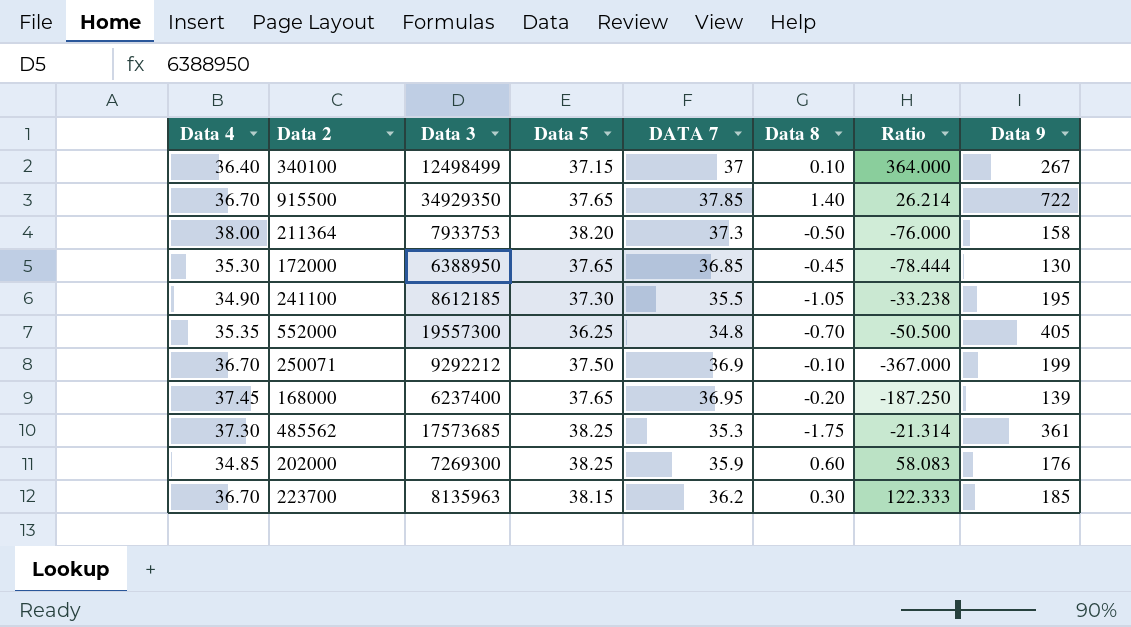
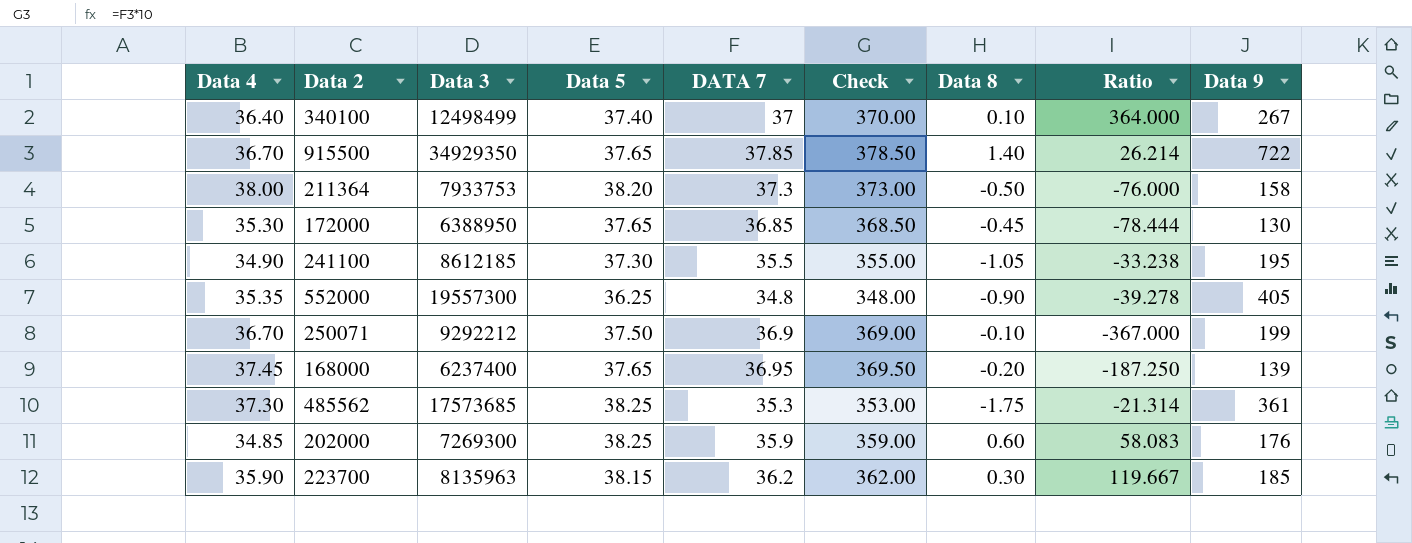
column Check | formula: none -> [DATA 7] * 10
340100 | Data 5: 37.15 -> 37.40
552000 | Data 8: -0.70 -> -0.90
552000 | Ratio: -50.500 -> -39.278
223700 | Data 4: 36.70 -> 35.90
223700 | Ratio: 122.333 -> 119.667

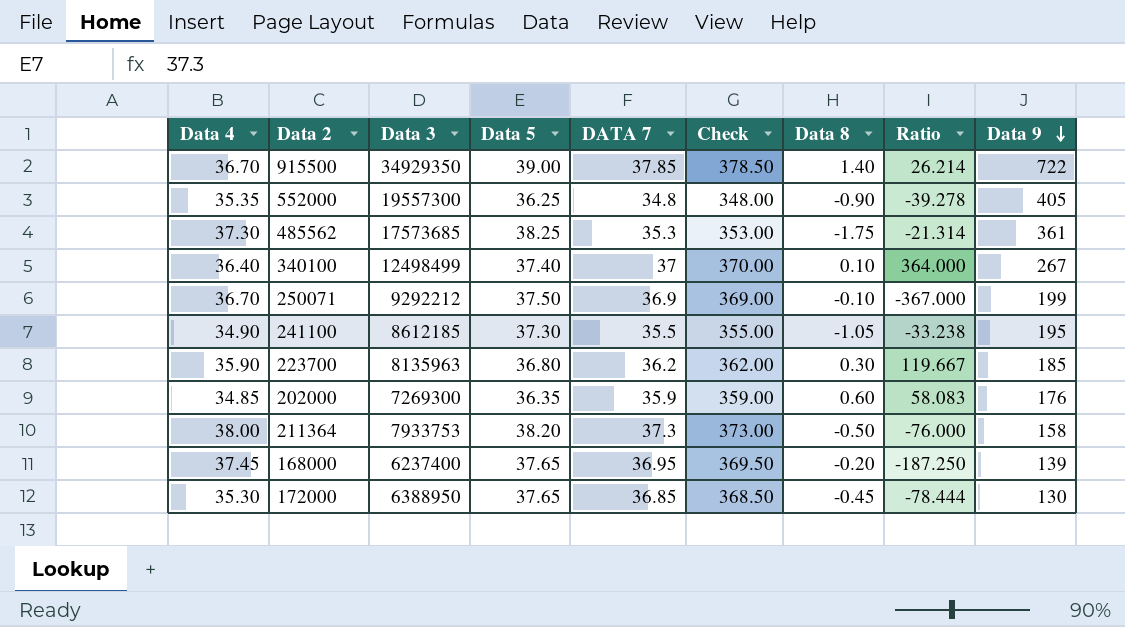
row order: none -> Data 9 descending
915500 | Data 5: 37.65 -> 39.00
223700 | Data 5: 38.15 -> 36.80
202000 | Data 5: 38.25 -> 36.35

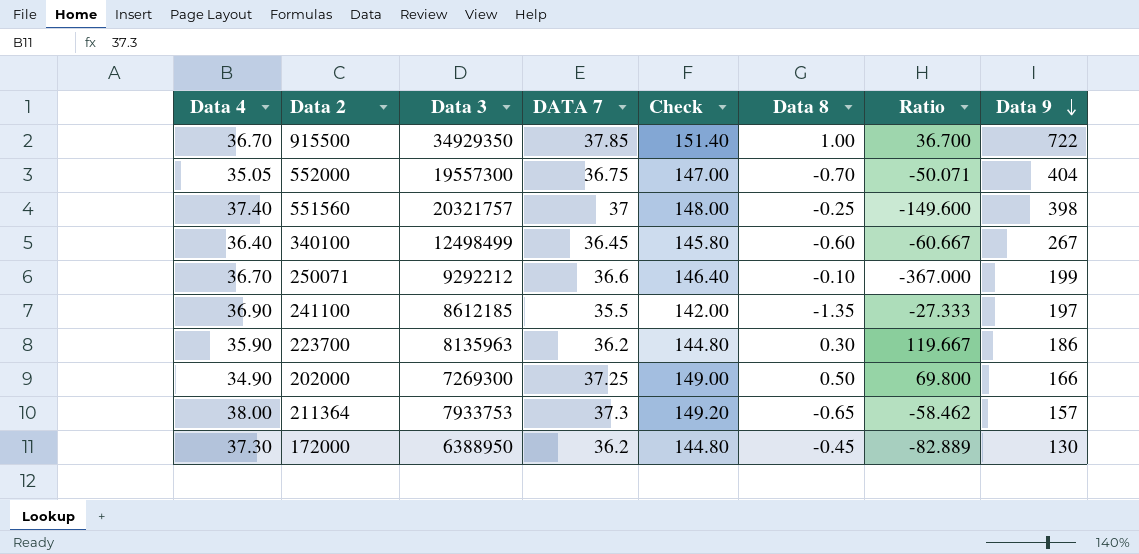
column Data 5 | position: 4 -> none
column Check | formula: [DATA 7] * 10 -> [DATA 7] * 4
row 485562: 37.30 | 17573685 | 38.25 | 35.3 | 353.00 | -1.75 | -21.314 | 361 -> none
row 168000: 37.45 | 6237400 | 37.65 | 36.95 | 369.50 | -0.20 | -187.250 | 139 -> none
915500 | Data 8: 1.40 -> 1.00
915500 | Ratio: 26.214 -> 36.700
552000 | Data 4: 35.35 -> 35.05
552000 | DATA 7: 34.8 -> 36.75
552000 | Data 8: -0.90 -> -0.70
552000 | Ratio: -39.278 -> -50.071
552000 | Data 9: 405 -> 404
row 551560: none -> 37.40 | 20321757 | 37 | 148.00 | -0.25 | -149.600 | 398
340100 | DATA 7: 37 -> 36.45
340100 | Data 8: 0.10 -> -0.60
340100 | Ratio: 364.000 -> -60.667
250071 | DATA 7: 36.9 -> 36.6
241100 | Data 4: 34.90 -> 36.90
241100 | Data 8: -1.05 -> -1.35
241100 | Ratio: -33.238 -> -27.333
241100 | Data 9: 195 -> 197
223700 | Data 9: 185 -> 186
202000 | Data 4: 34.85 -> 34.90
202000 | DATA 7: 35.9 -> 37.25
202000 | Data 8: 0.60 -> 0.50
202000 | Ratio: 58.083 -> 69.800
202000 | Data 9: 176 -> 166
211364 | Data 8: -0.50 -> -0.65
211364 | Ratio: -76.000 -> -58.462
211364 | Data 9: 158 -> 157
172000 | Data 4: 35.30 -> 37.30
172000 | DATA 7: 36.85 -> 36.2
172000 | Ratio: -78.444 -> -82.889

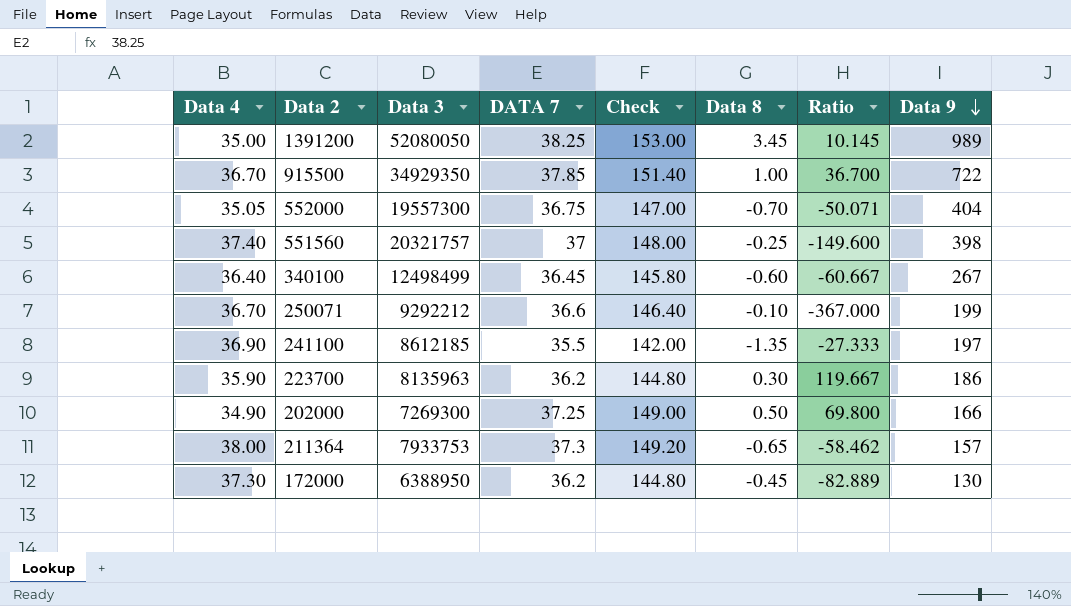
row 1391200: none -> 35.00 | 52080050 | 38.25 | 153.00 | 3.45 | 10.145 | 989

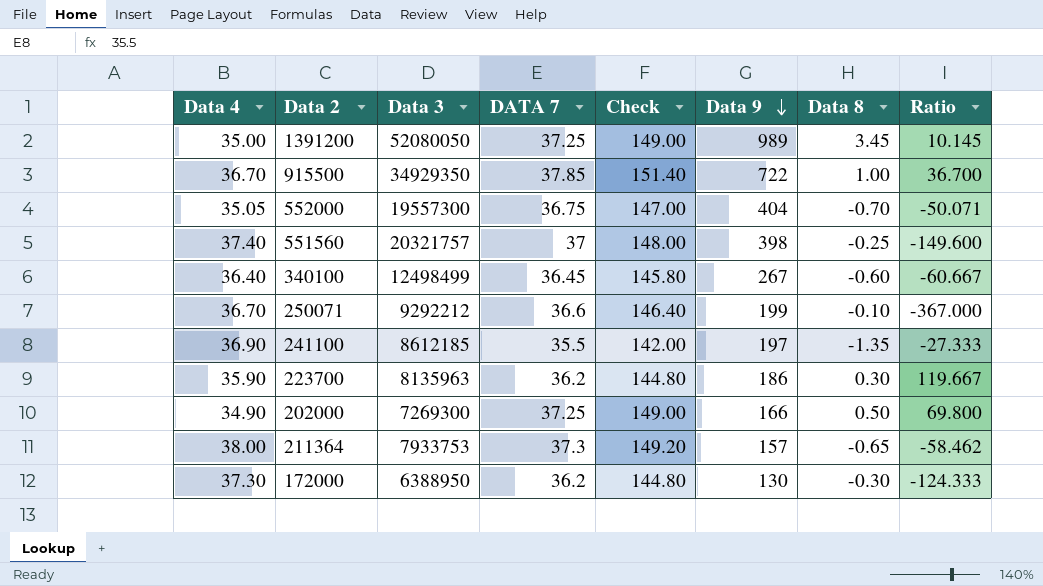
column Data 9 | position: 8 -> 6
1391200 | DATA 7: 38.25 -> 37.25
1391200 | Check: 153.00 -> 149.00
172000 | Data 8: -0.45 -> -0.30
172000 | Ratio: -82.889 -> -124.333

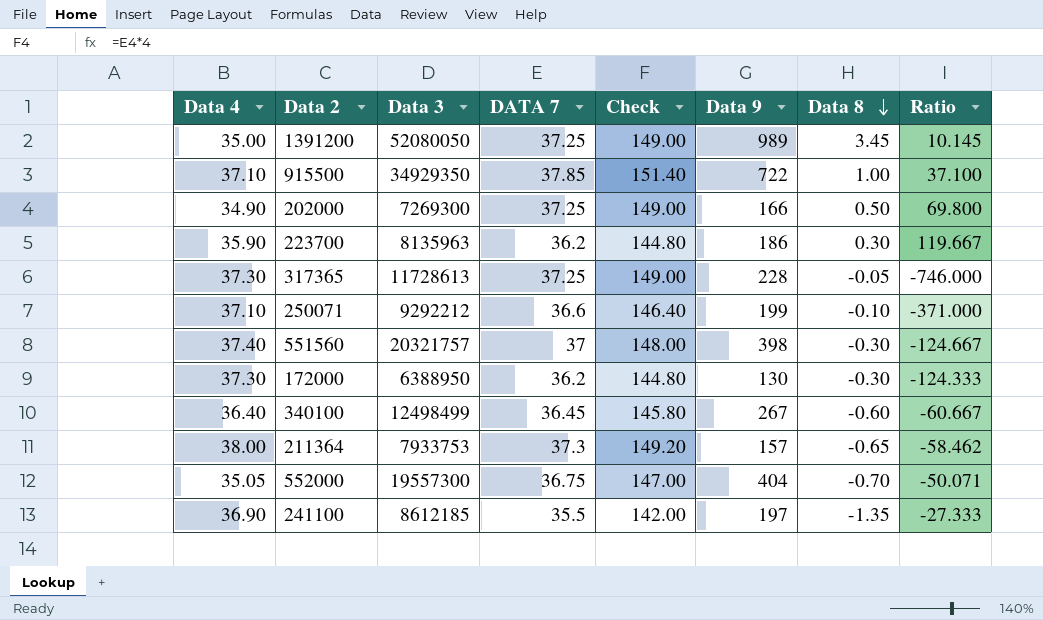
row order: Data 9 descending -> Data 8 descending
915500 | Data 4: 36.70 -> 37.10
915500 | Ratio: 36.700 -> 37.100
row 317365: none -> 37.30 | 11728613 | 37.25 | 149.00 | 228 | -0.05 | -746.000
250071 | Data 4: 36.70 -> 37.10
250071 | Ratio: -367.000 -> -371.000
551560 | Data 8: -0.25 -> -0.30
551560 | Ratio: -149.600 -> -124.667

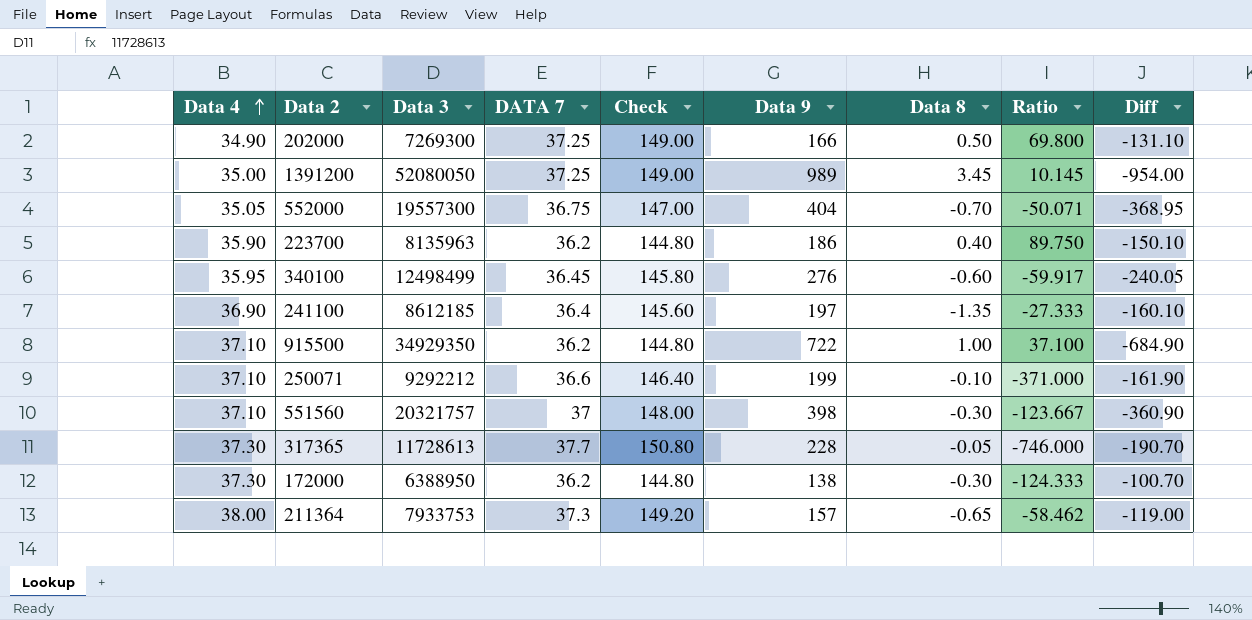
row order: Data 8 descending -> Data 4 ascending
column Diff | formula: none -> [Data 4] - [Data 9]
223700 | Data 8: 0.30 -> 0.40
223700 | Ratio: 119.667 -> 89.750
340100 | Data 4: 36.40 -> 35.95
340100 | Data 9: 267 -> 276
340100 | Ratio: -60.667 -> -59.917
241100 | DATA 7: 35.5 -> 36.4
241100 | Check: 142.00 -> 145.60
915500 | DATA 7: 37.85 -> 36.2
915500 | Check: 151.40 -> 144.80
551560 | Data 4: 37.40 -> 37.10
551560 | Ratio: -124.667 -> -123.667
317365 | DATA 7: 37.25 -> 37.7
317365 | Check: 149.00 -> 150.80
172000 | Data 9: 130 -> 138

